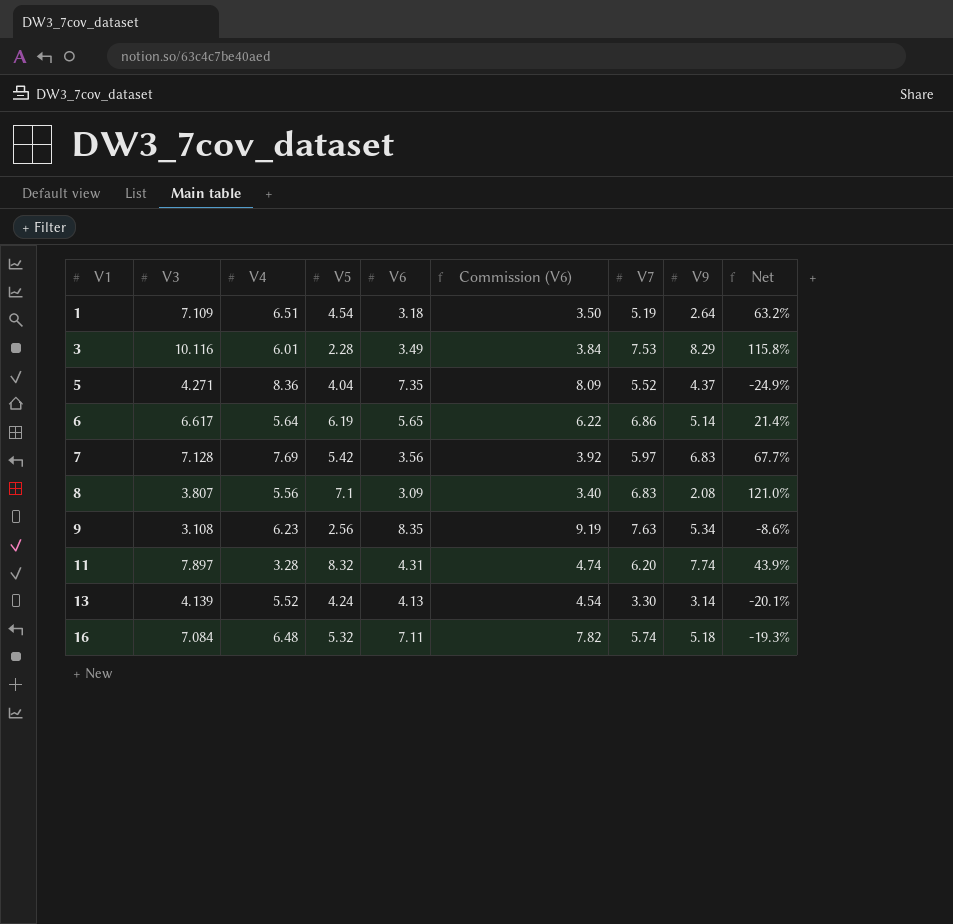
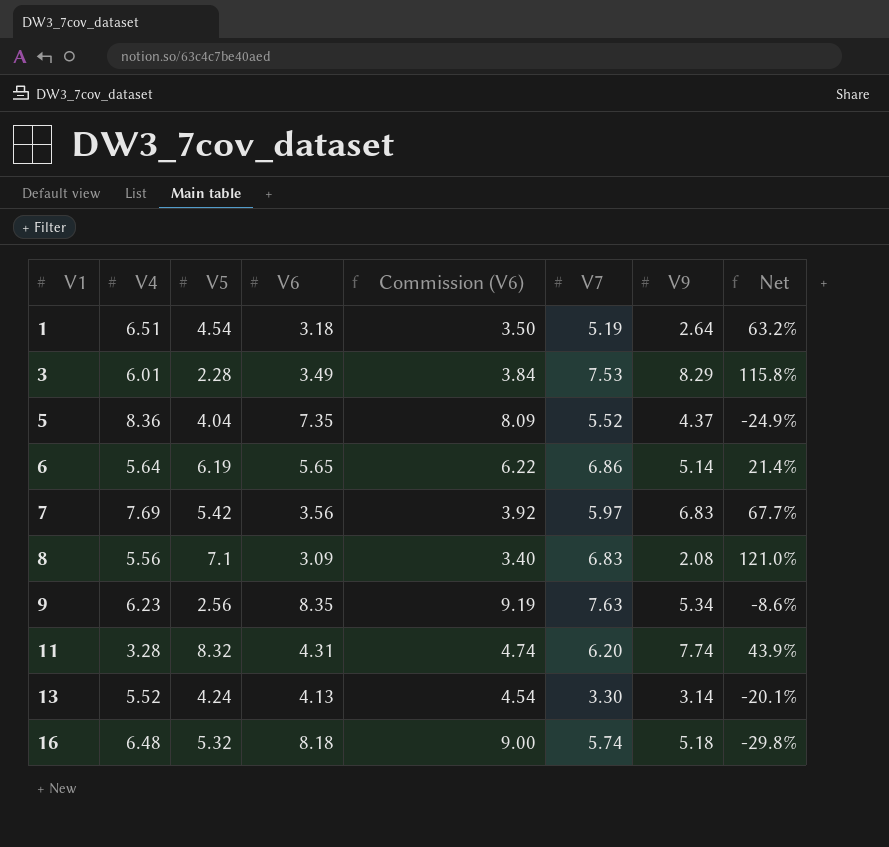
column V3 | position: 2 -> none
16 | V6: 7.11 -> 8.18
16 | Commission (V6): 7.82 -> 9.00
16 | Net: -19.3% -> -29.8%

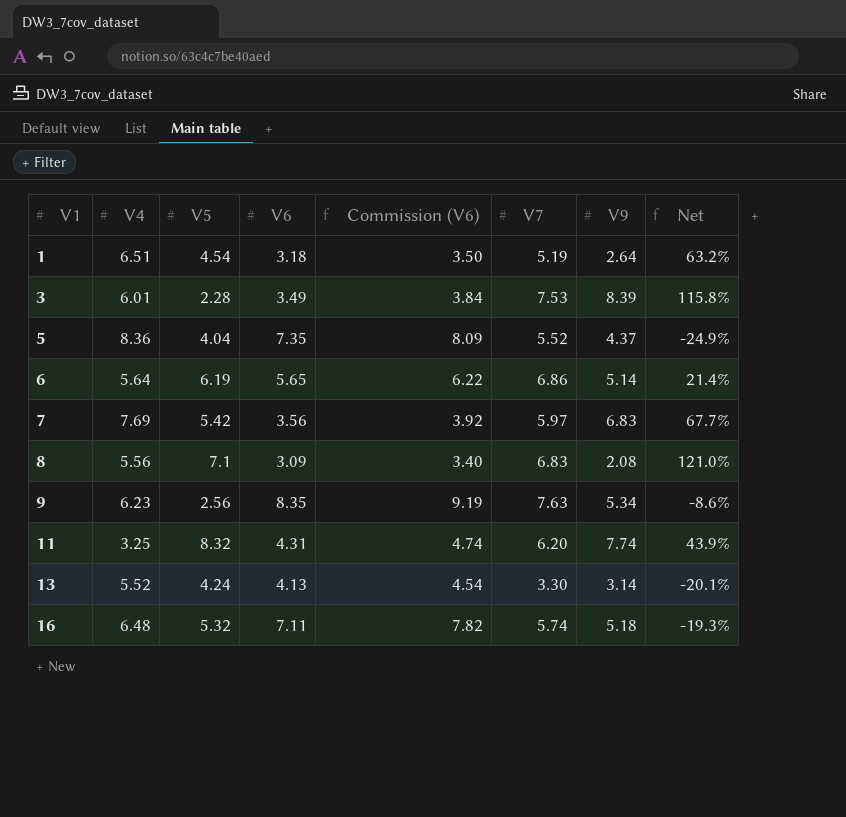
3 | V9: 8.29 -> 8.39
11 | V4: 3.28 -> 3.25
16 | V6: 8.18 -> 7.11
16 | Commission (V6): 9.00 -> 7.82
16 | Net: -29.8% -> -19.3%

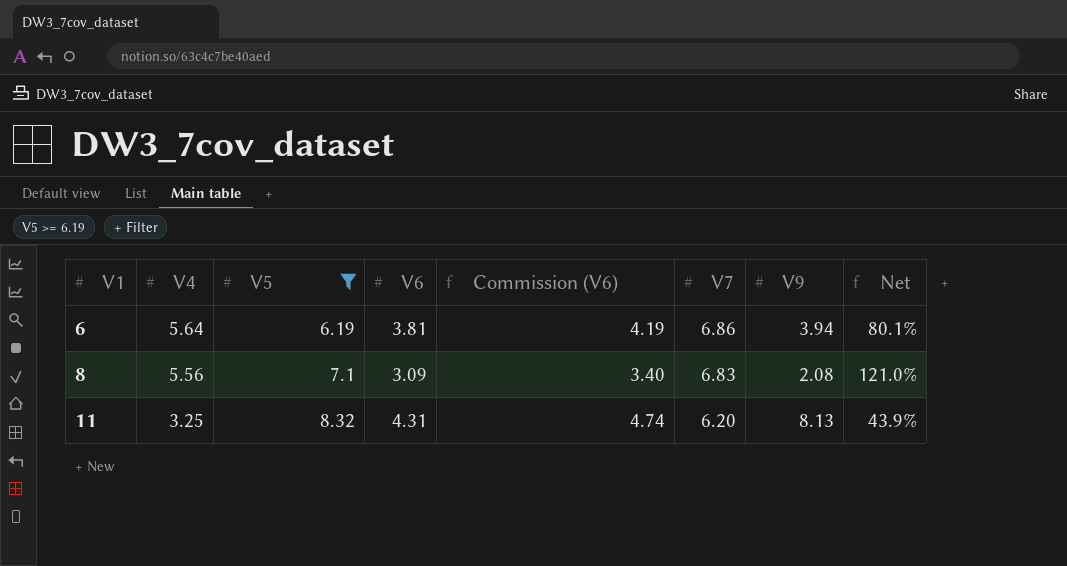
filter: none -> V5 >= 6.19
6 | V6: 5.65 -> 3.81
6 | Commission (V6): 6.22 -> 4.19
6 | V9: 5.14 -> 3.94
6 | Net: 21.4% -> 80.1%
11 | V9: 7.74 -> 8.13

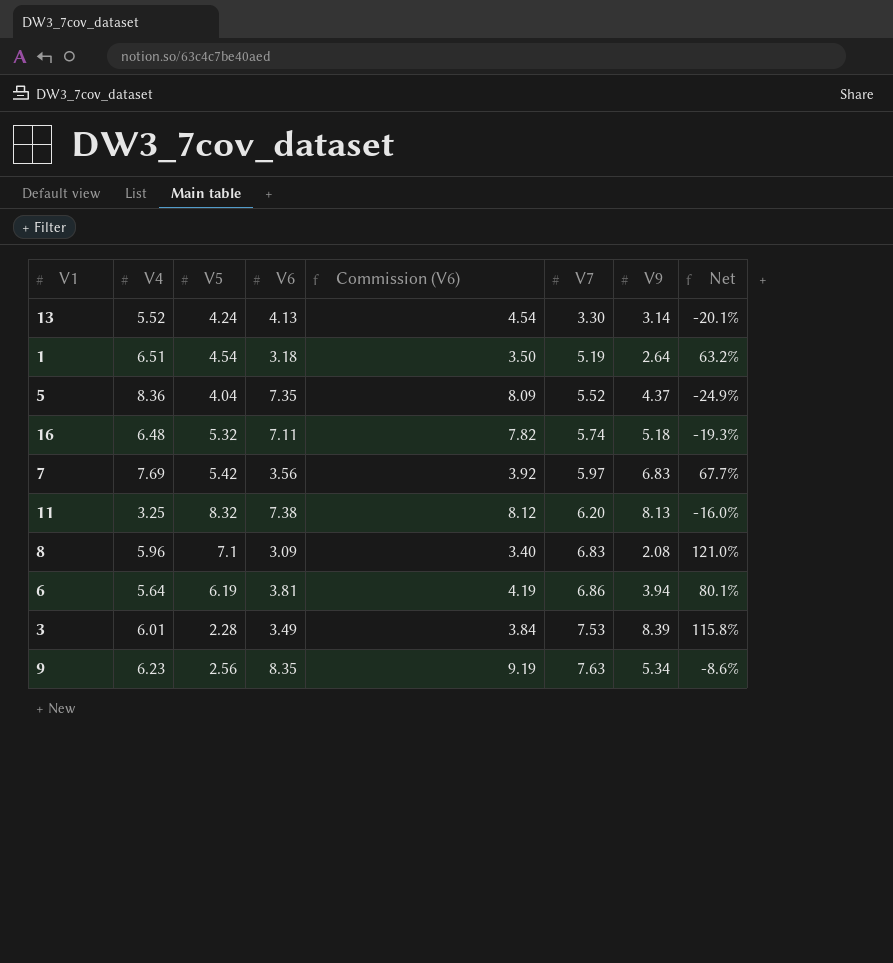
filter: V5 >= 6.19 -> none
row order: V1 ascending -> V7 ascending
11 | V6: 4.31 -> 7.38
11 | Commission (V6): 4.74 -> 8.12
11 | Net: 43.9% -> -16.0%
8 | V4: 5.56 -> 5.96

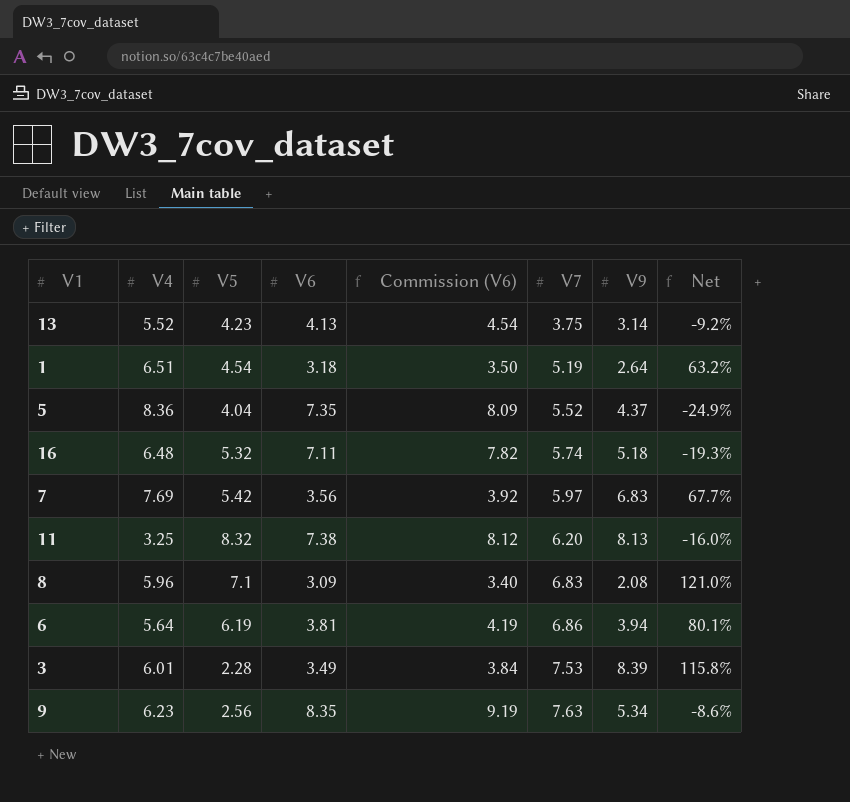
13 | V5: 4.24 -> 4.23
13 | V7: 3.30 -> 3.75
13 | Net: -20.1% -> -9.2%

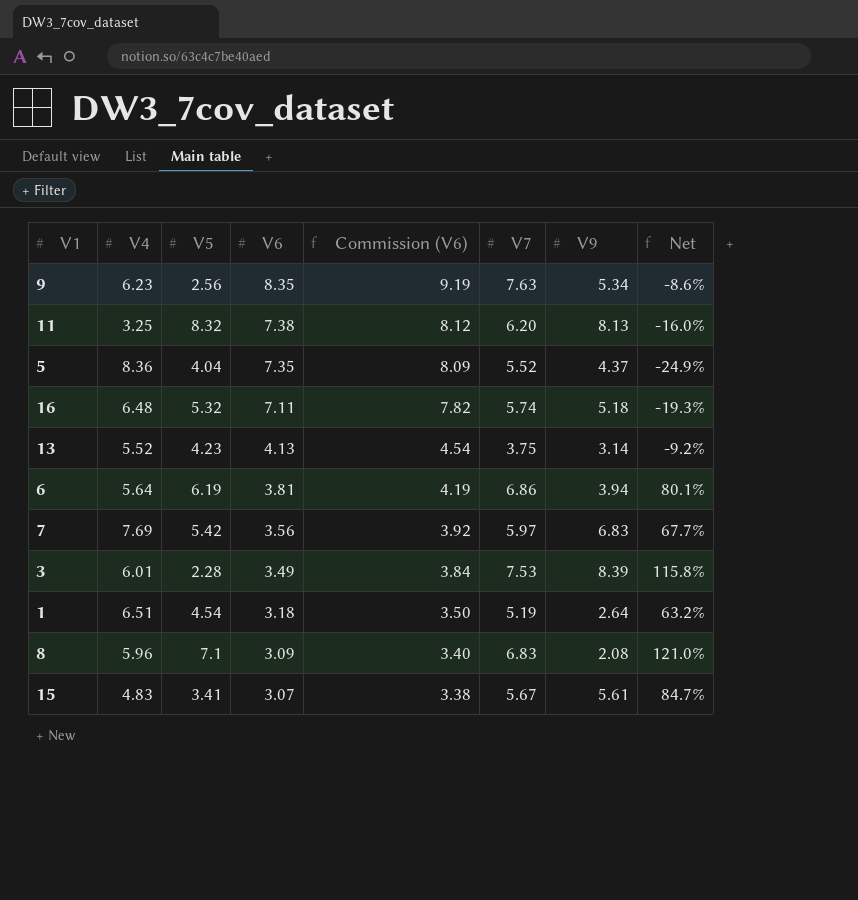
row order: V7 ascending -> V6 descending
row 15: none -> 4.83 | 3.41 | 3.07 | 3.38 | 5.67 | 5.61 | 84.7%

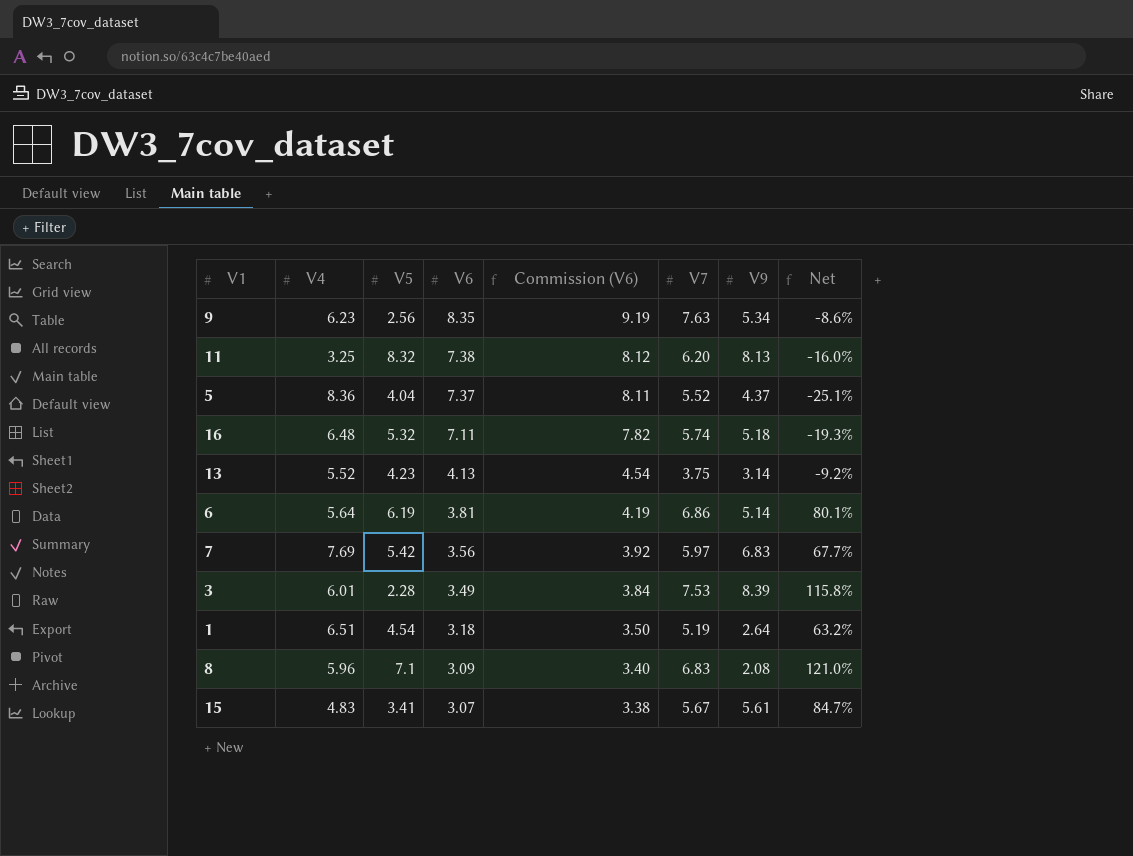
5 | V6: 7.35 -> 7.37
5 | Commission (V6): 8.09 -> 8.11
5 | Net: -24.9% -> -25.1%
6 | V9: 3.94 -> 5.14

